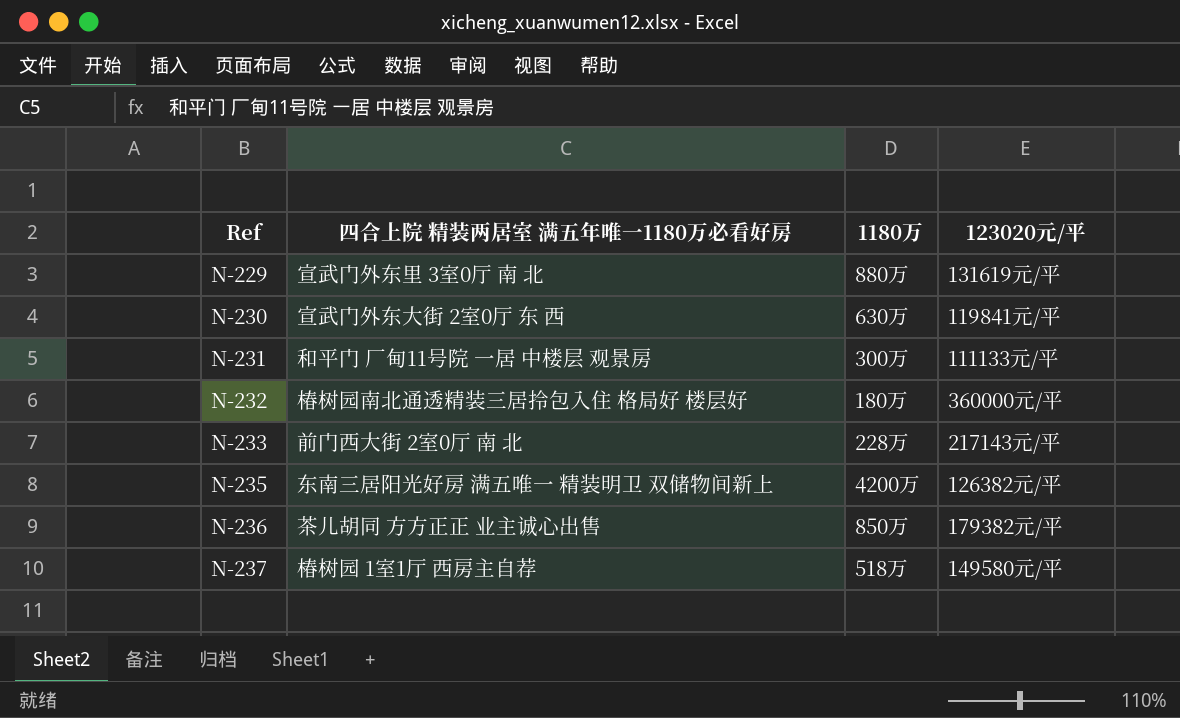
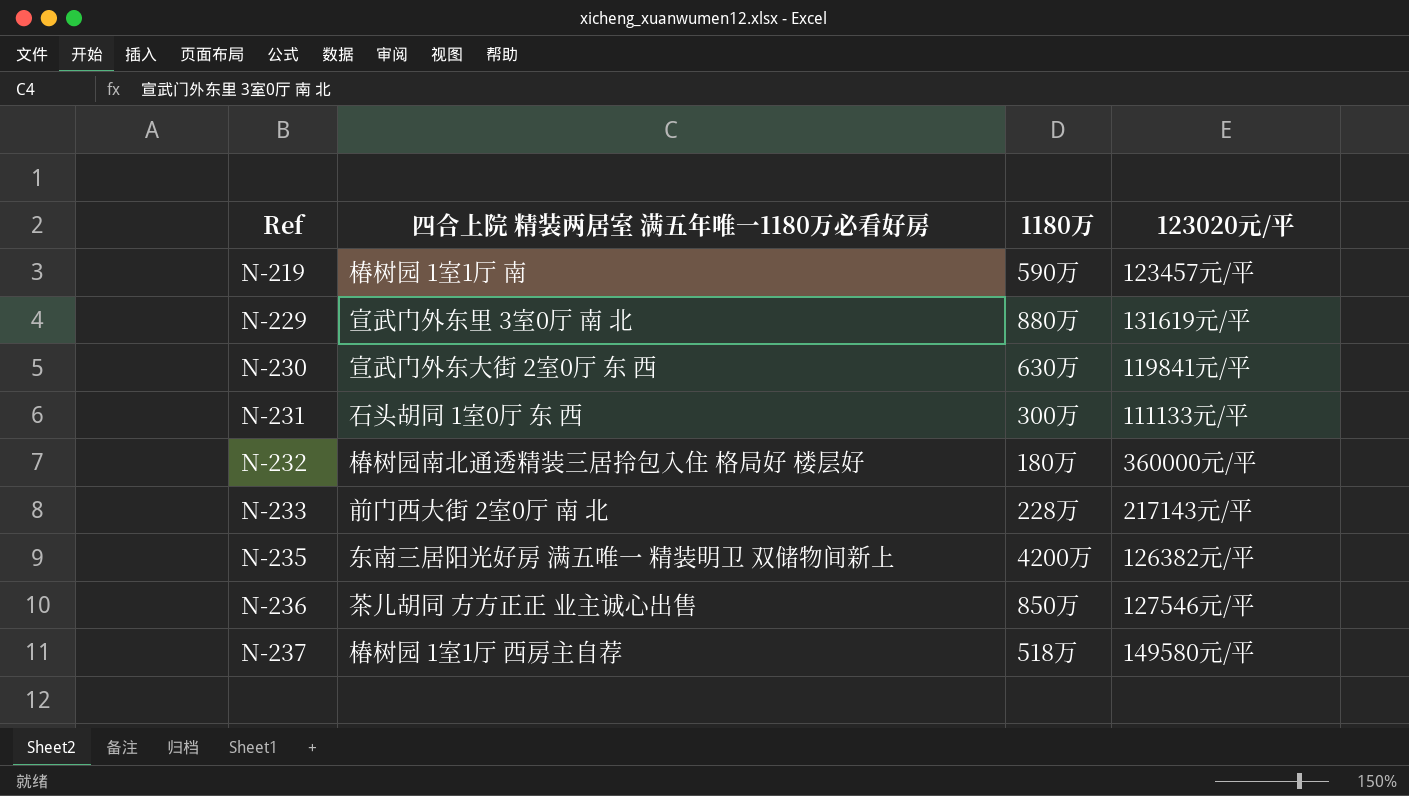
row N-219: none -> 椿树园 1室1厅 南 | 590万 | 123457元/平
N-231 | 四合上院 精装两居室 满五年唯一1180万必看好房: 和平门 厂甸11号院 一居 中楼层 观景房 -> 石头胡同 1室0厅 东 西
N-236 | 123020元/平: 179382元/平 -> 127546元/平

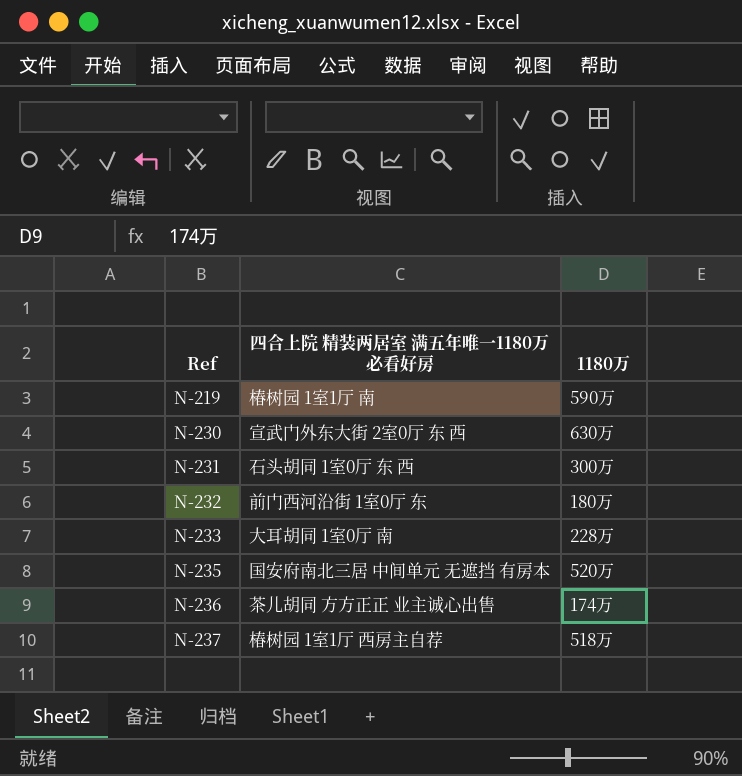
column 123020元/平 | position: 4 -> none
row N-229: 宣武门外东里 3室0厅 南 北 | 880万 | 131619元/平 -> none
N-232 | 四合上院 精装两居室 满五年唯一1180万必看好房: 椿树园南北通透精装三居拎包入住 格局好 楼层好 -> 前门西河沿街 1室0厅 东
N-233 | 四合上院 精装两居室 满五年唯一1180万必看好房: 前门西大街 2室0厅 南 北 -> 大耳胡同 1室0厅 南
N-235 | 四合上院 精装两居室 满五年唯一1180万必看好房: 东南三居阳光好房 满五唯一 精装明卫 双储物间新上 -> 国安府南北三居 中间单元 无遮挡 有房本
N-235 | 1180万: 4200万 -> 520万
N-236 | 1180万: 850万 -> 174万

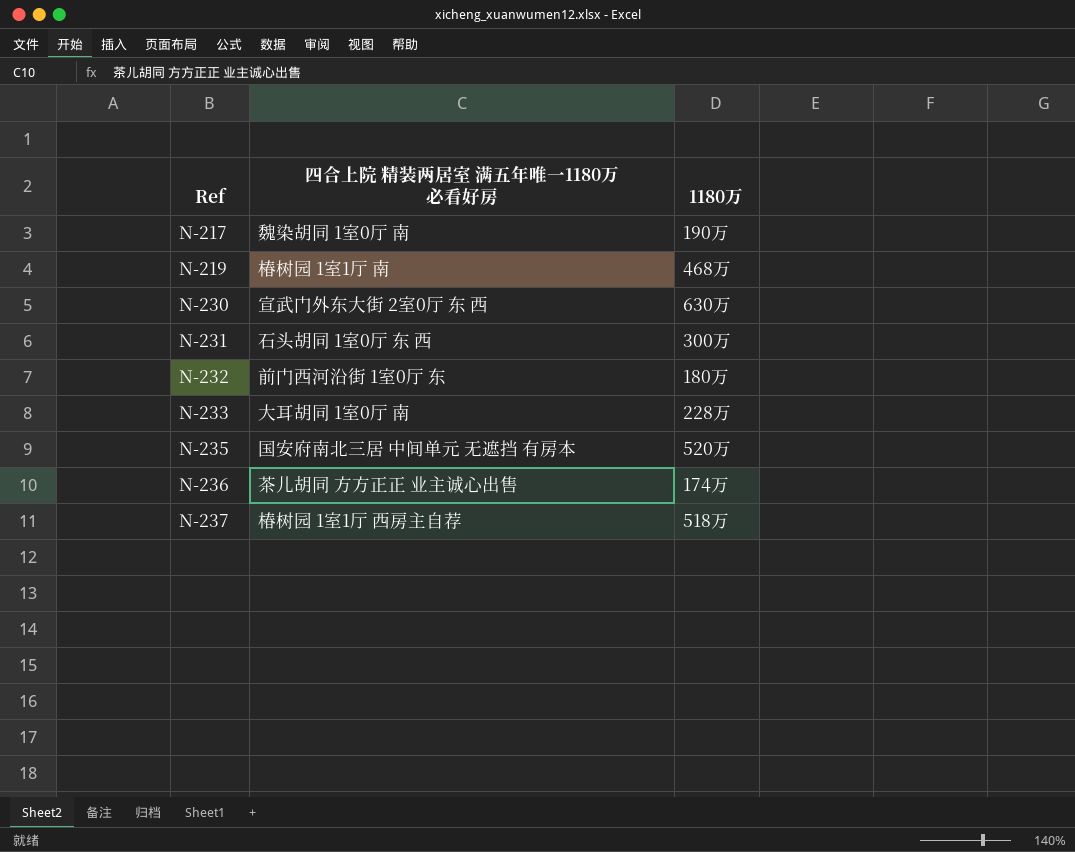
row N-217: none -> 魏染胡同 1室0厅 南 | 190万
N-219 | 1180万: 590万 -> 468万

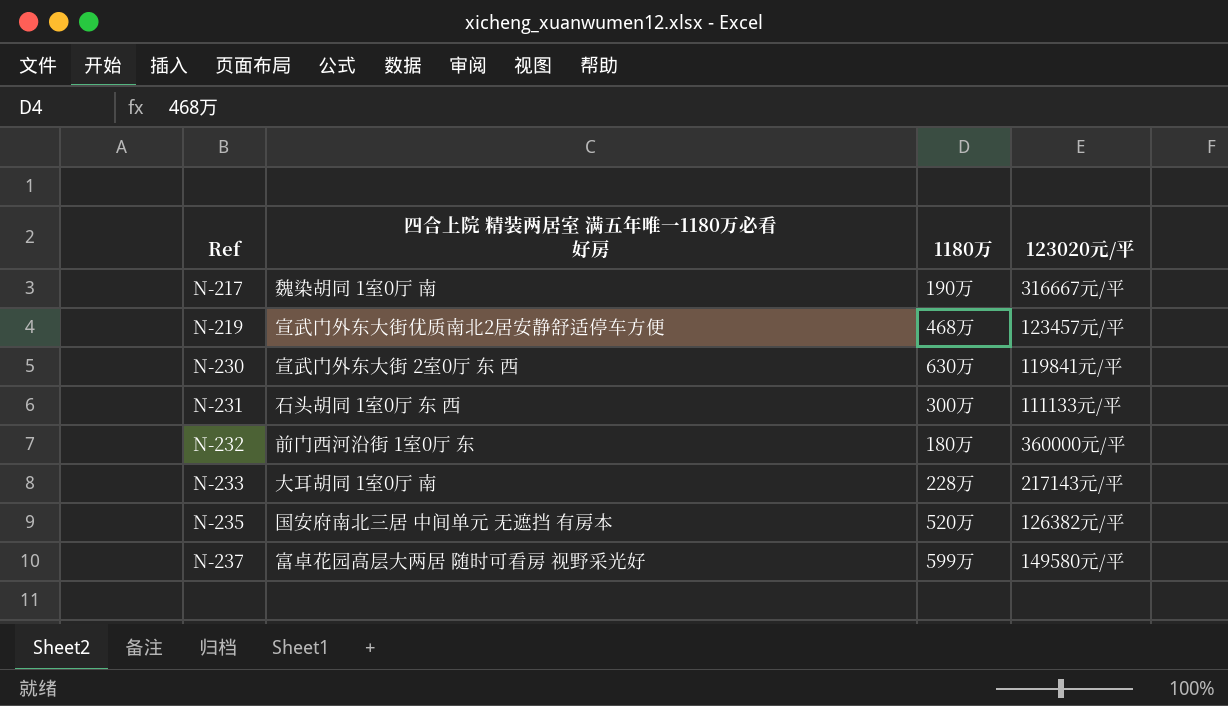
column 123020元/平 | position: none -> 4
row N-236: 茶儿胡同 方方正正 业主诚心出售 | 174万 -> none
N-219 | 四合上院 精装两居室 满五年唯一1180万必看好房: 椿树园 1室1厅 南 -> 宣武门外东大街优质南北2居安静舒适停车方便
N-237 | 四合上院 精装两居室 满五年唯一1180万必看好房: 椿树园 1室1厅 西房主自荐 -> 富卓花园高层大两居 随时可看房 视野采光好
N-237 | 1180万: 518万 -> 599万

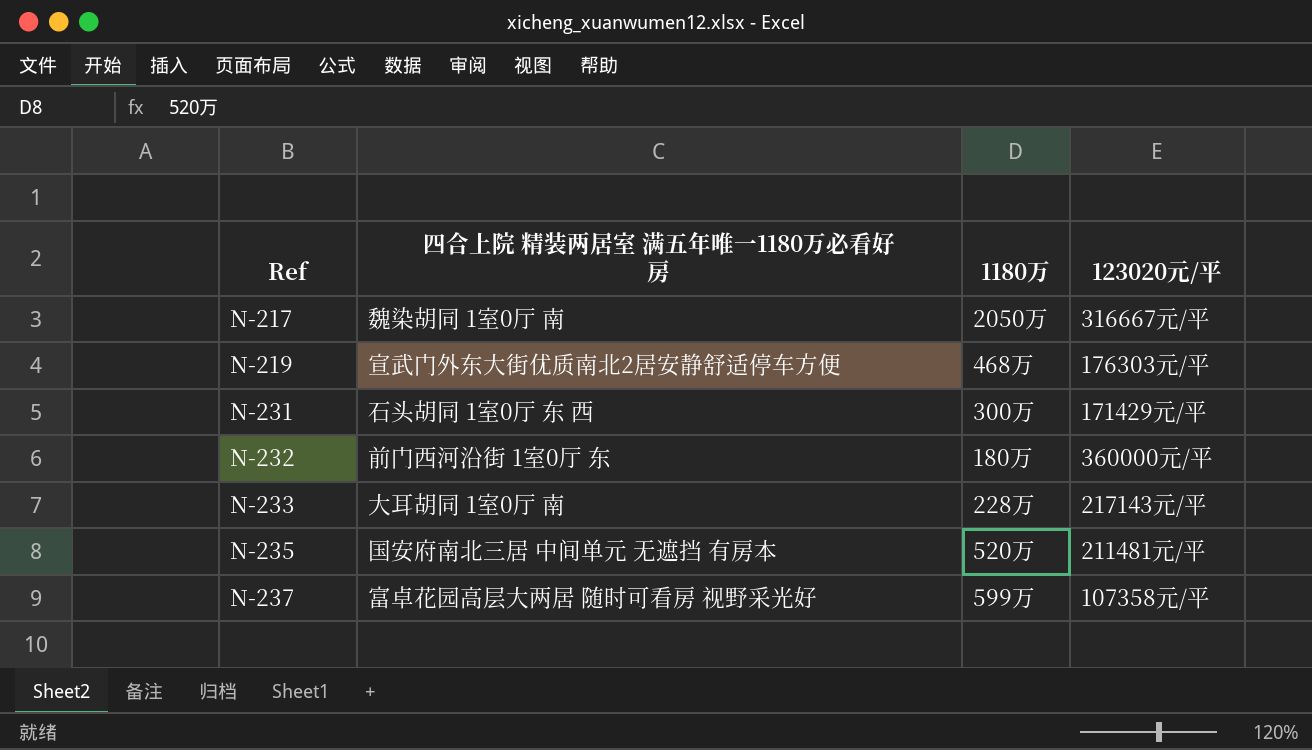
row N-230: 宣武门外东大街 2室0厅 东 西 | 630万 | 119841元/平 -> none
N-217 | 1180万: 190万 -> 2050万
N-219 | 123020元/平: 123457元/平 -> 176303元/平
N-231 | 123020元/平: 111133元/平 -> 171429元/平
N-235 | 123020元/平: 126382元/平 -> 211481元/平
N-237 | 123020元/平: 149580元/平 -> 107358元/平

